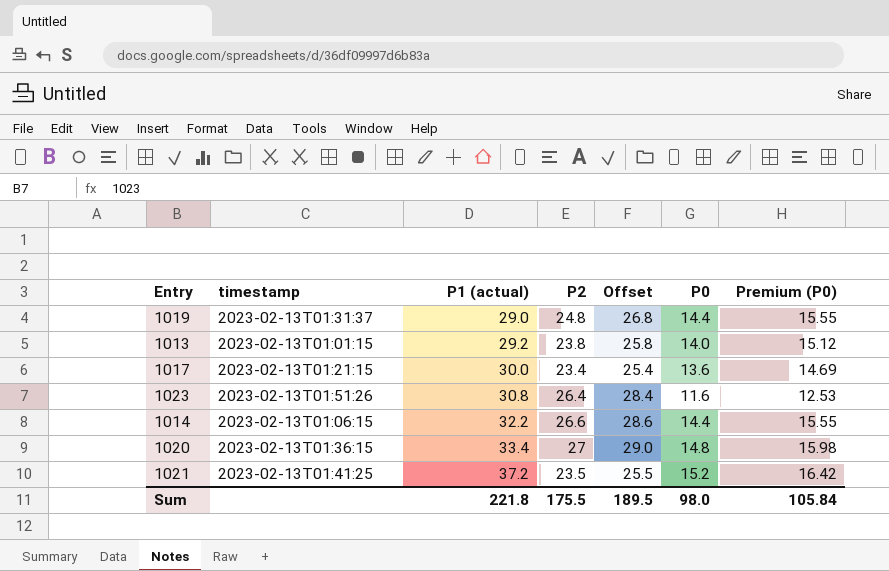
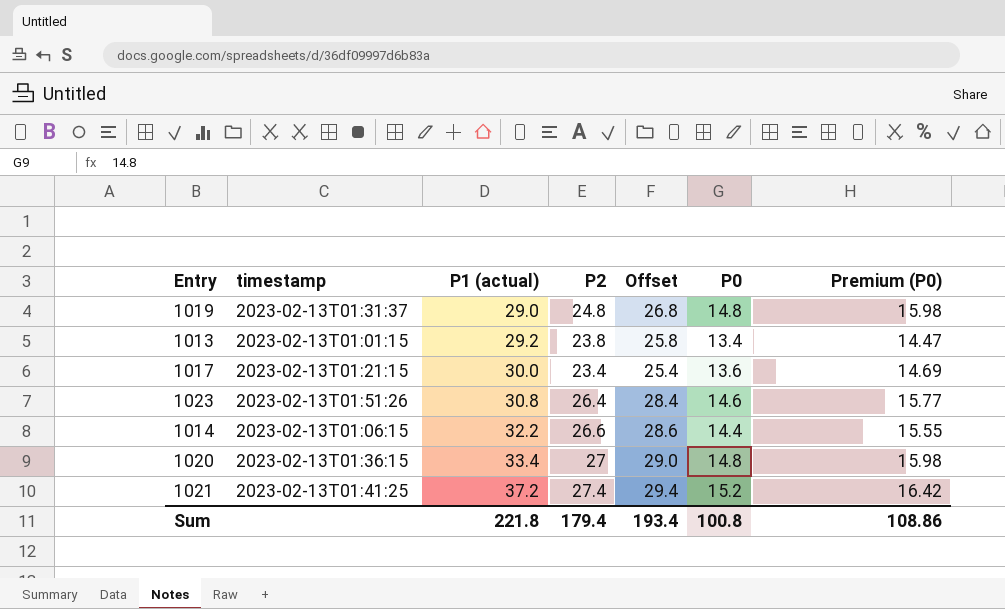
1019 | P0: 14.4 -> 14.8
1019 | Premium (P0): 15.55 -> 15.98
1013 | P0: 14.0 -> 13.4
1013 | Premium (P0): 15.12 -> 14.47
1023 | P0: 11.6 -> 14.6
1023 | Premium (P0): 12.53 -> 15.77
1021 | P2: 23.5 -> 27.4
1021 | Offset: 25.5 -> 29.4
Sum | P2: 175.5 -> 179.4
Sum | Offset: 189.5 -> 193.4
Sum | P0: 98.0 -> 100.8
Sum | Premium (P0): 105.84 -> 108.86

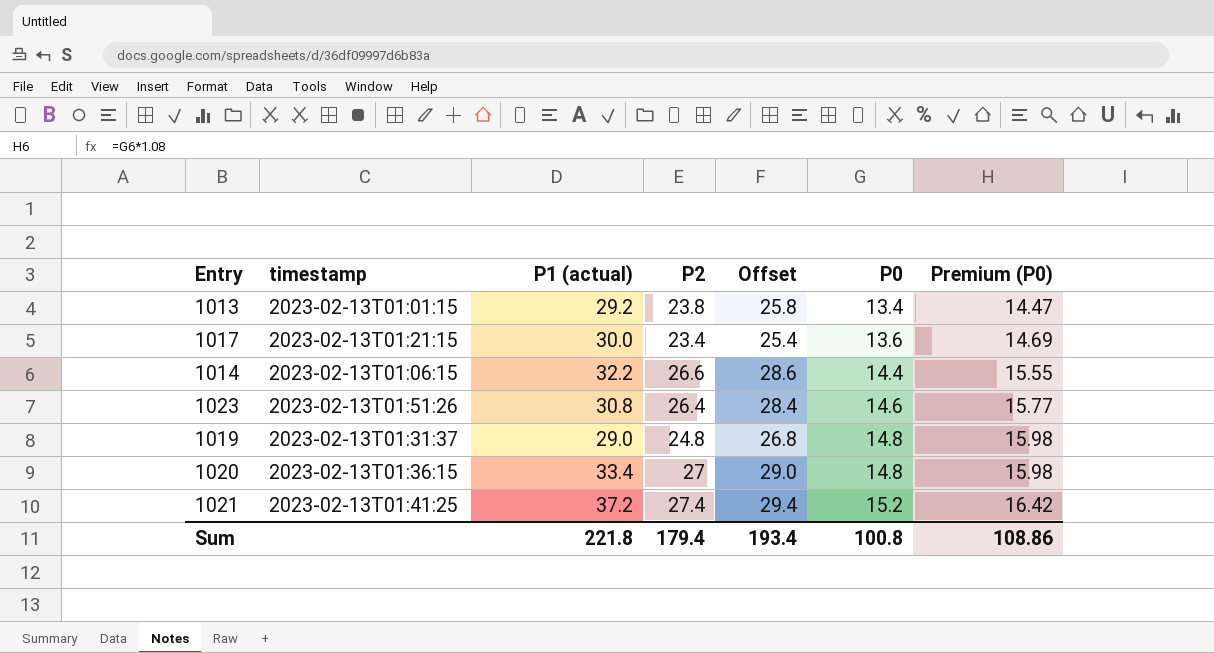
row order: P1 (actual) ascending -> P0 ascending

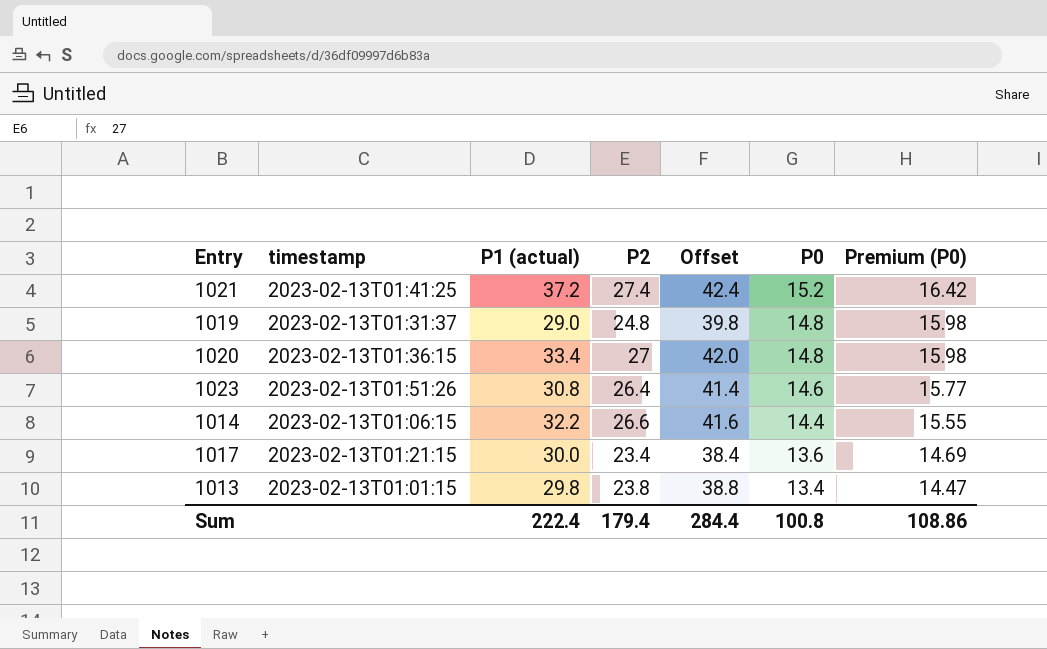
row order: P0 ascending -> P0 descending
column Offset | formula: [P2] + 2 -> [P2] + 15
1013 | P1 (actual): 29.2 -> 29.8
Sum | P1 (actual): 221.8 -> 222.4
Sum | Offset: 193.4 -> 284.4

